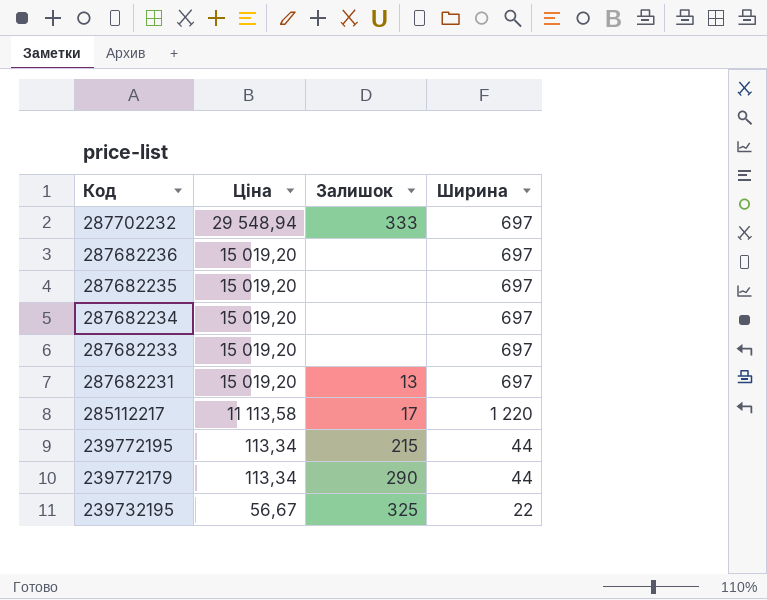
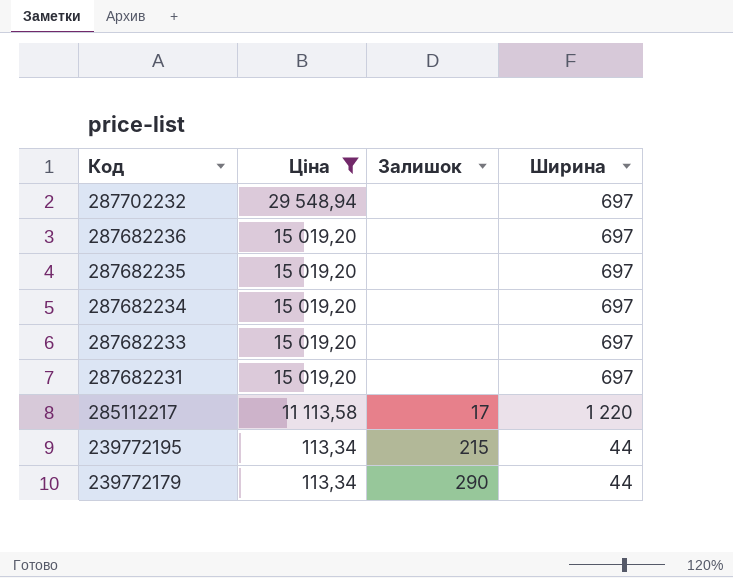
filter: none -> Ціна != 56,67
287702232 | Залишок: 333 -> none
287682231 | Залишок: 13 -> none

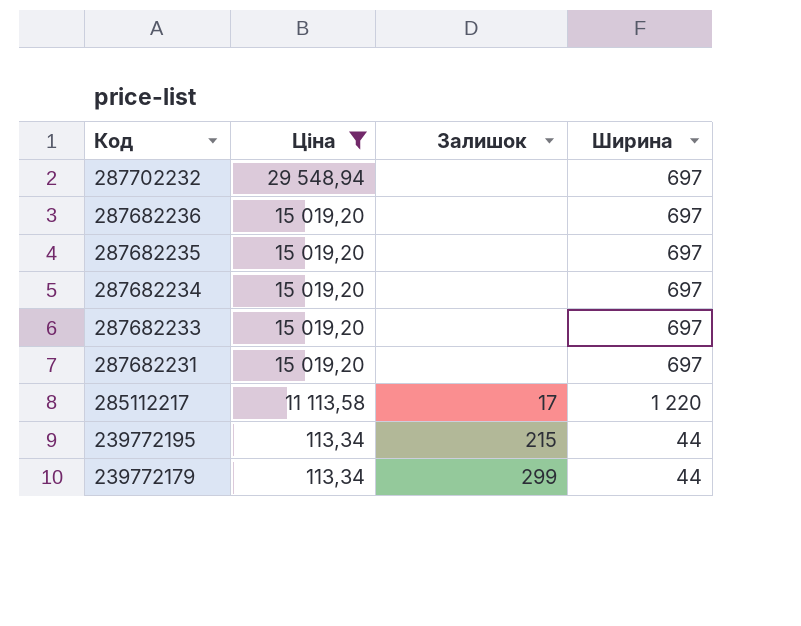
239772179 | Залишок: 290 -> 299

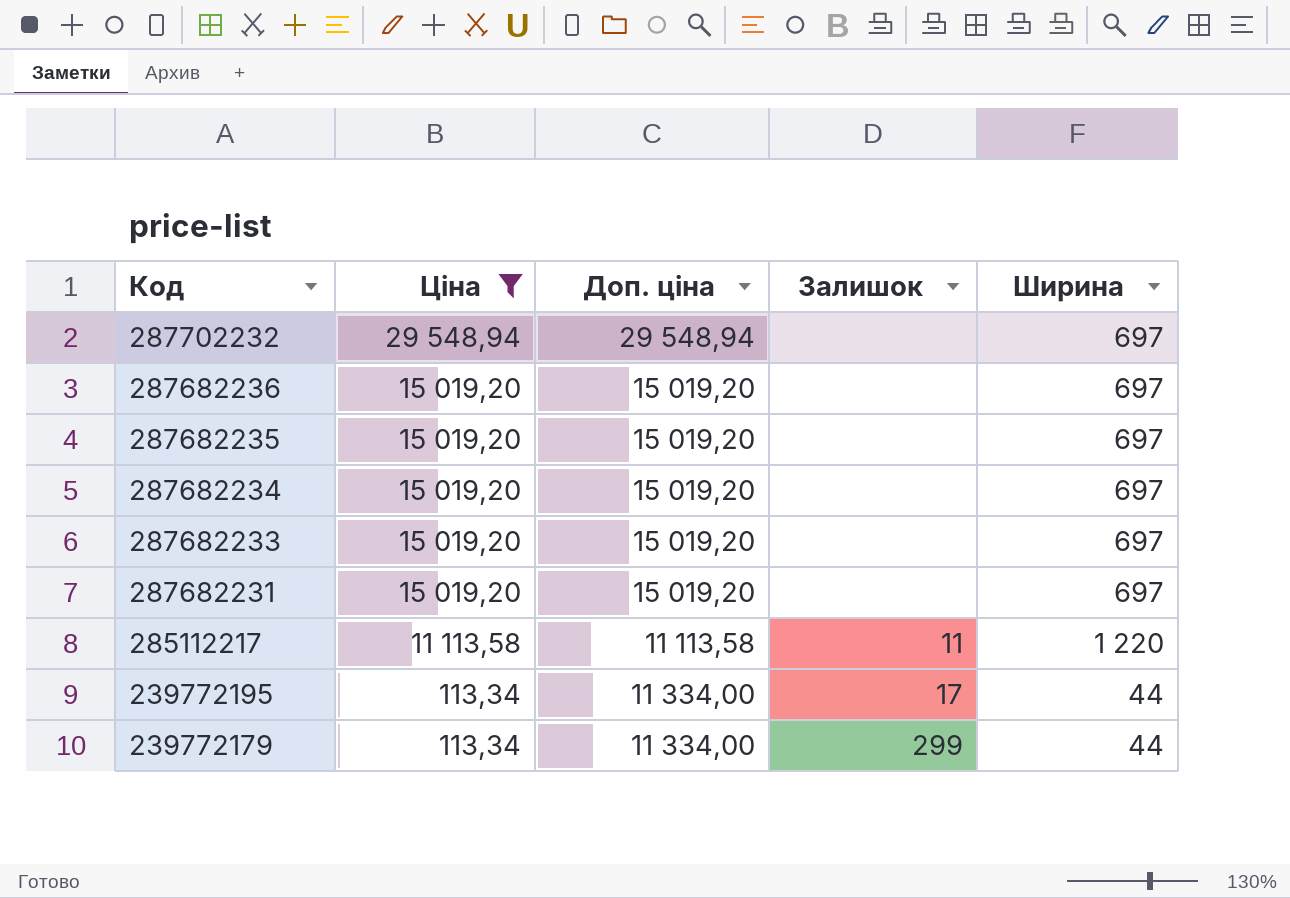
column Доп. ціна | position: none -> 3
285112217 | Залишок: 17 -> 11
239772195 | Залишок: 215 -> 17

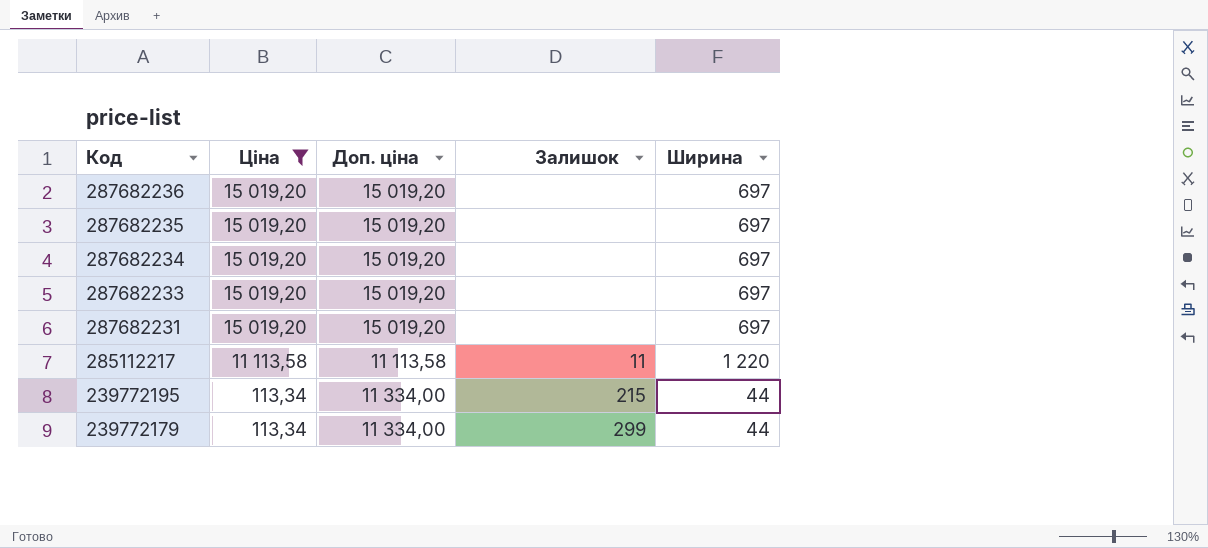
row 287702232: 29 548,94 | 29 548,94 | none | 697 -> none
239772195 | Залишок: 17 -> 215

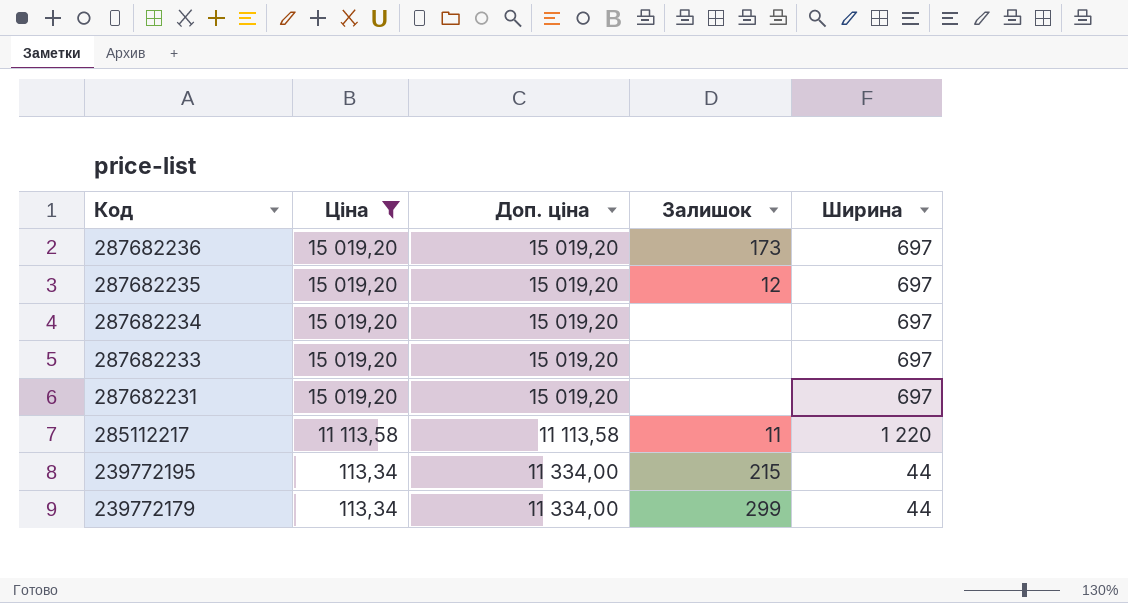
287682236 | Залишок: none -> 173
287682235 | Залишок: none -> 12

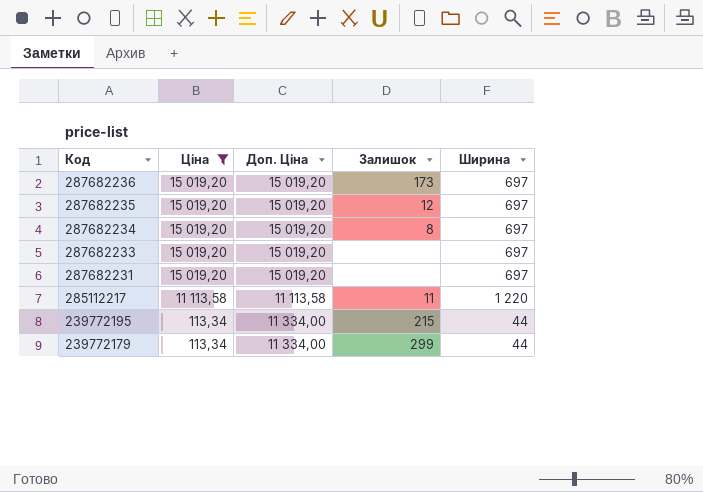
column name: Доп. ціна -> Доп. Ціна
287682234 | Залишок: none -> 8

